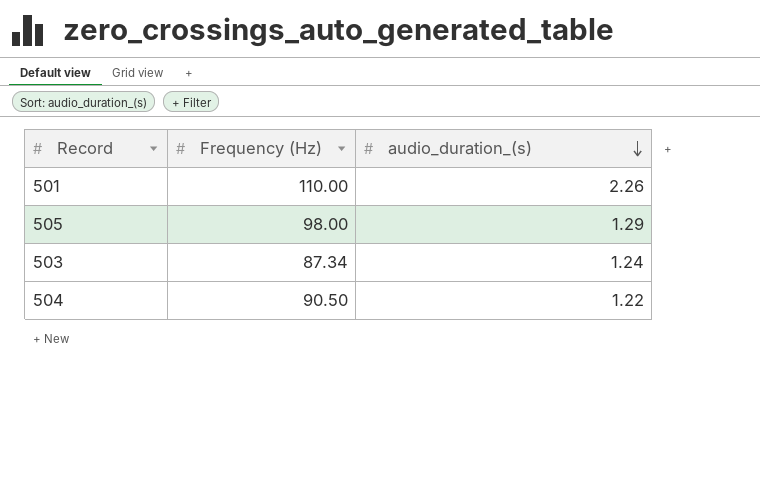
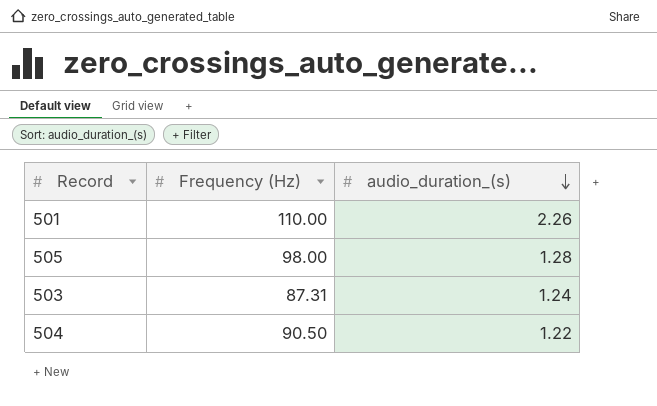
505 | audio_duration_(s): 1.29 -> 1.28
503 | Frequency (Hz): 87.34 -> 87.31

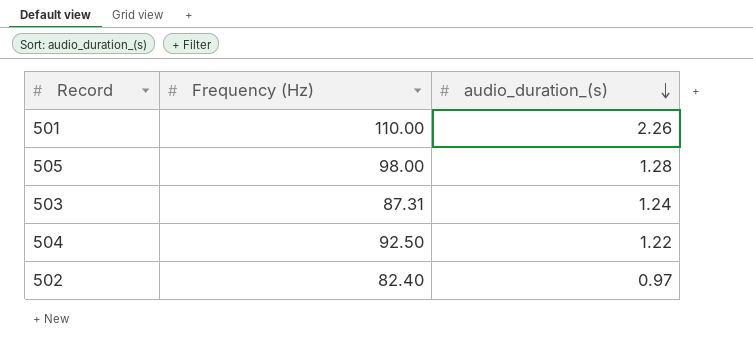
504 | Frequency (Hz): 90.50 -> 92.50
row 502: none -> 82.40 | 0.97

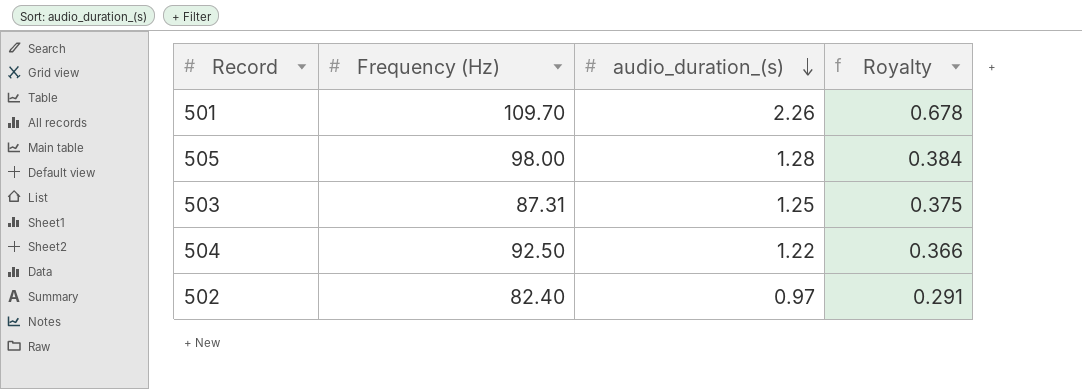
column Royalty | formula: none -> [audio_duration_(s)] * 0.3
501 | Frequency (Hz): 110.00 -> 109.70
503 | audio_duration_(s): 1.24 -> 1.25

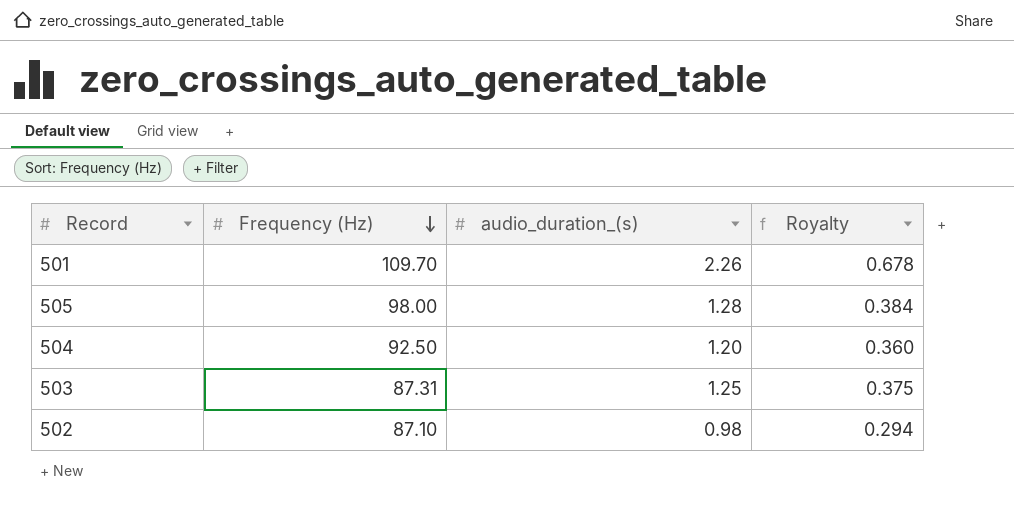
row order: audio_duration_(s) descending -> Frequency (Hz) descending
504 | audio_duration_(s): 1.22 -> 1.20
504 | Royalty: 0.366 -> 0.360
502 | Frequency (Hz): 82.40 -> 87.10
502 | audio_duration_(s): 0.97 -> 0.98
502 | Royalty: 0.291 -> 0.294

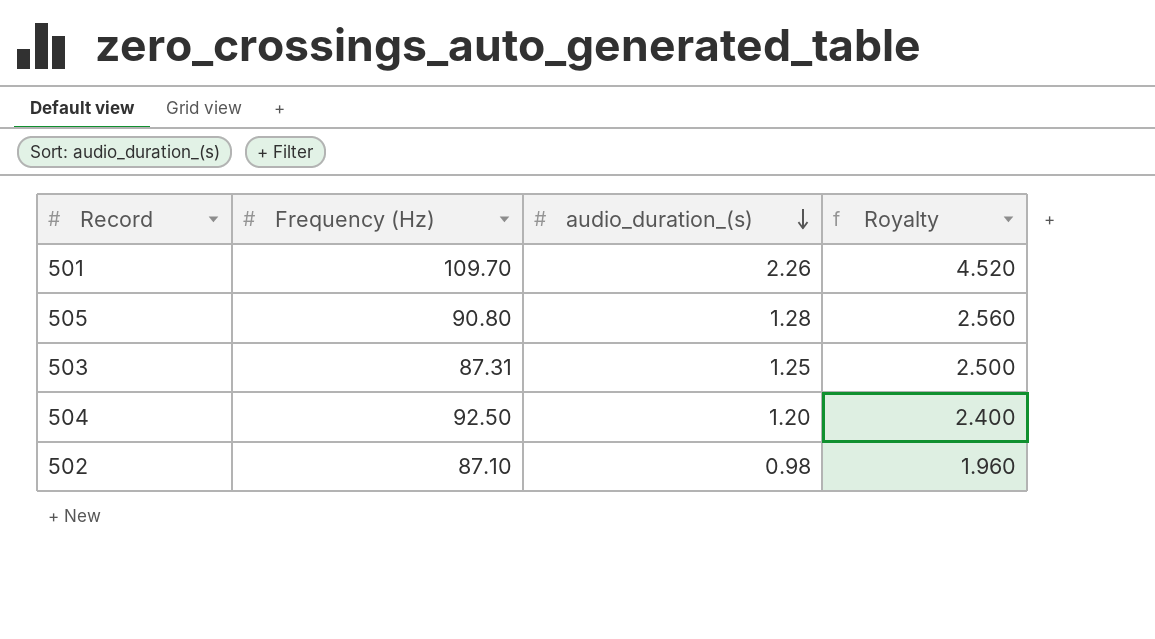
row order: Frequency (Hz) descending -> audio_duration_(s) descending
column Royalty | formula: [audio_duration_(s)] * 0.3 -> [audio_duration_(s)] * 2
505 | Frequency (Hz): 98.00 -> 90.80

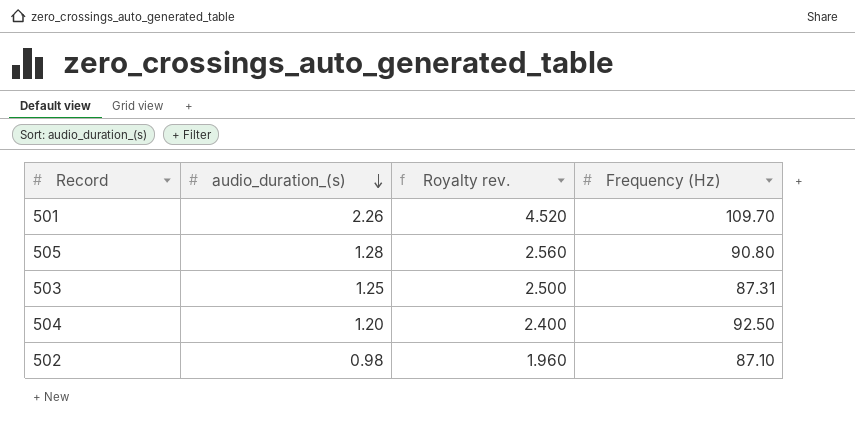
column name: Royalty -> Royalty rev.
column Frequency (Hz) | position: 2 -> 4

